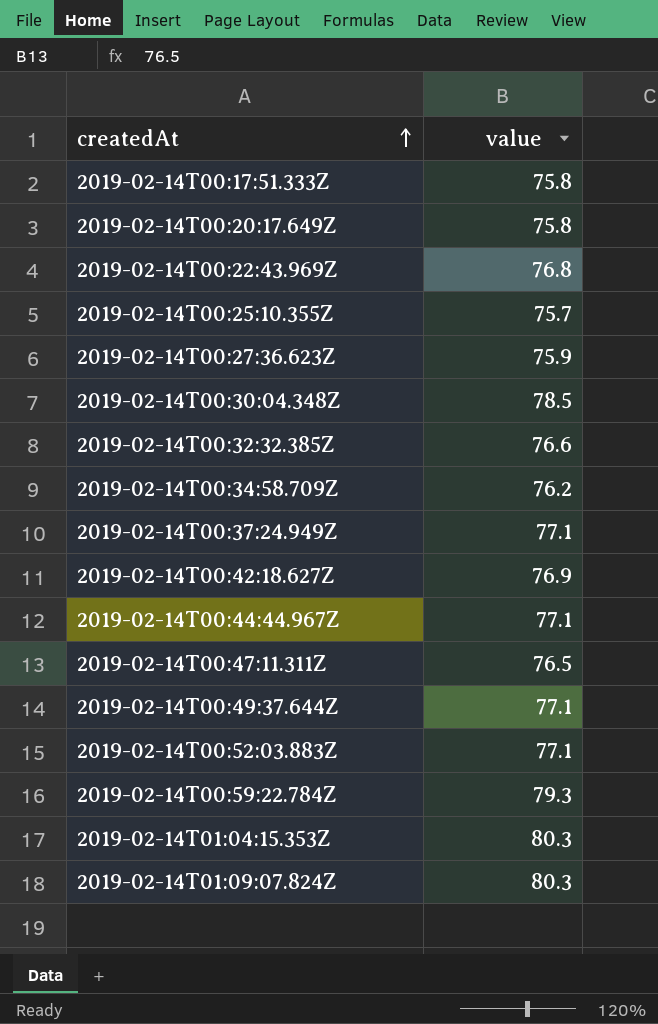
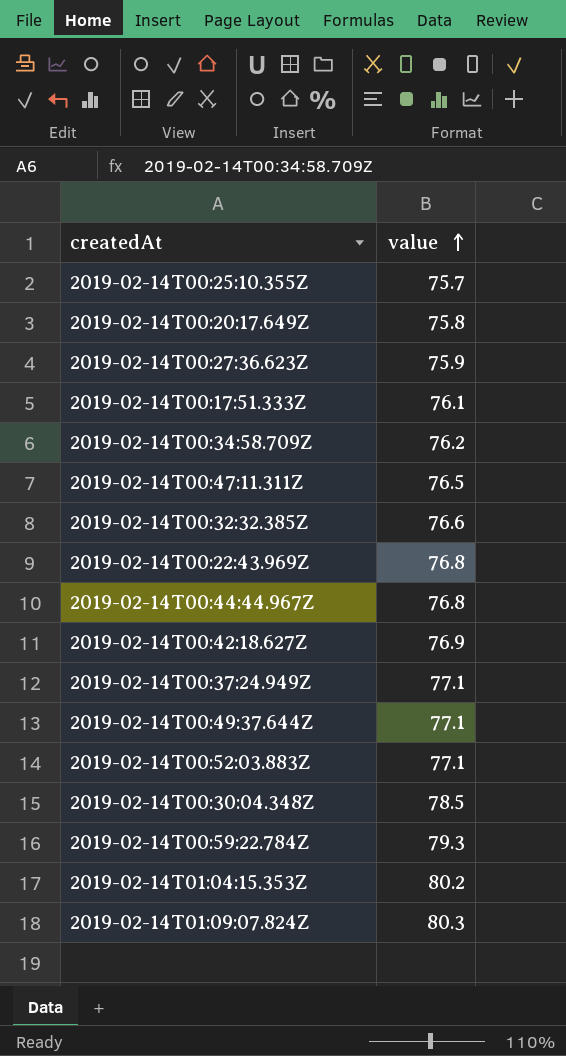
row order: createdAt ascending -> value ascending
2019-02-14T00:17:51.333Z | value: 75.8 -> 76.1
2019-02-14T00:44:44.967Z | value: 77.1 -> 76.8
2019-02-14T01:04:15.353Z | value: 80.3 -> 80.2

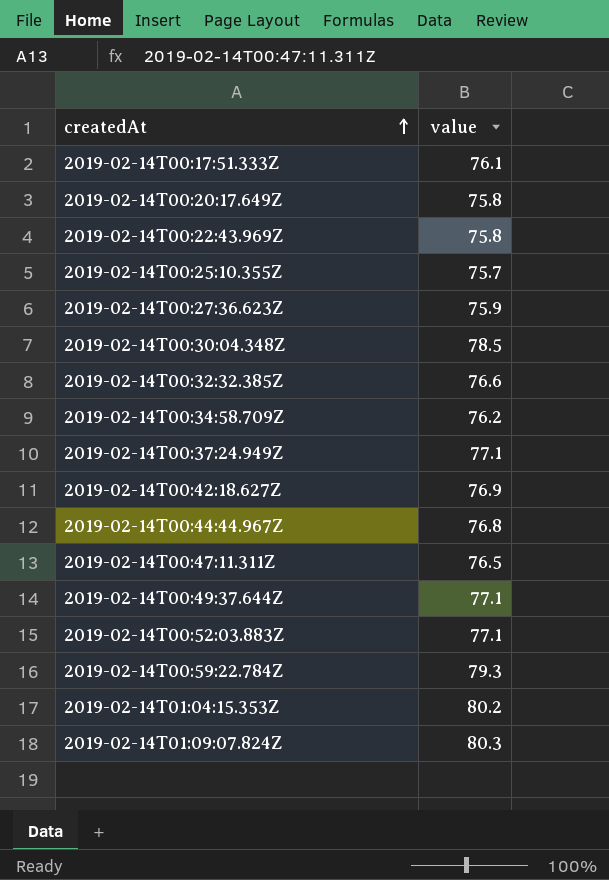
row order: value ascending -> createdAt ascending
2019-02-14T00:22:43.969Z | value: 76.8 -> 75.8

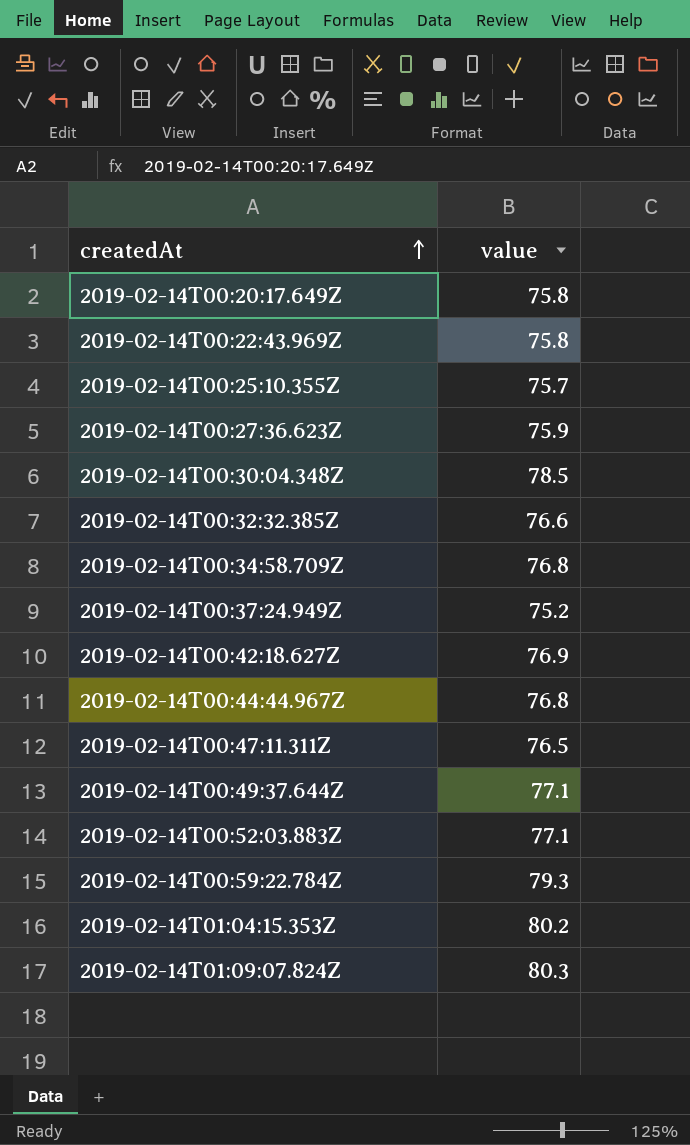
row 2019-02-14T00:17:51.333Z: 76.1 -> none
2019-02-14T00:34:58.709Z | value: 76.2 -> 76.8
2019-02-14T00:37:24.949Z | value: 77.1 -> 75.2

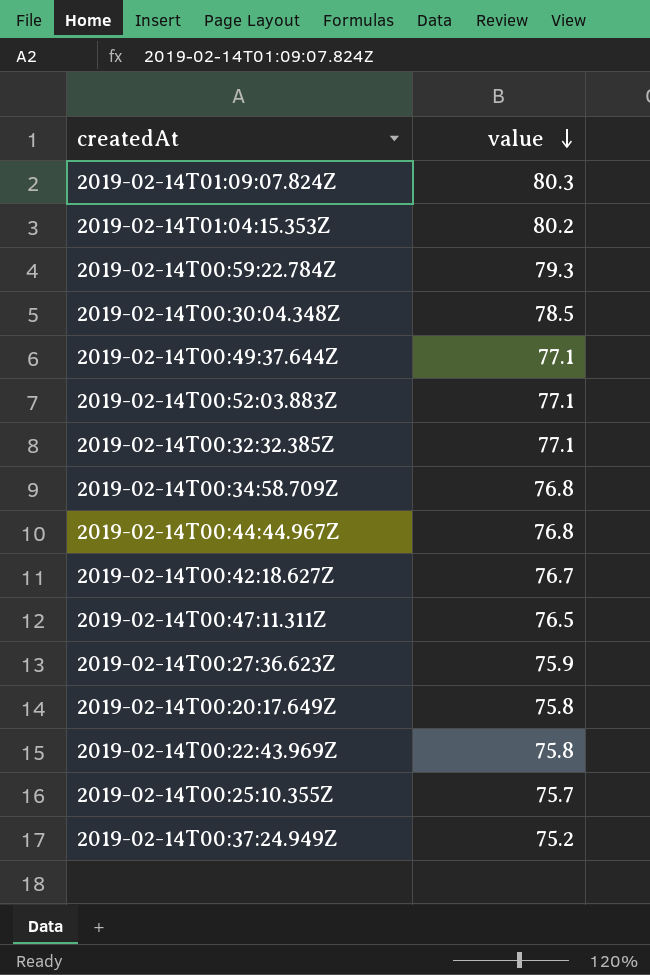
row order: createdAt ascending -> value descending
2019-02-14T00:32:32.385Z | value: 76.6 -> 77.1
2019-02-14T00:42:18.627Z | value: 76.9 -> 76.7

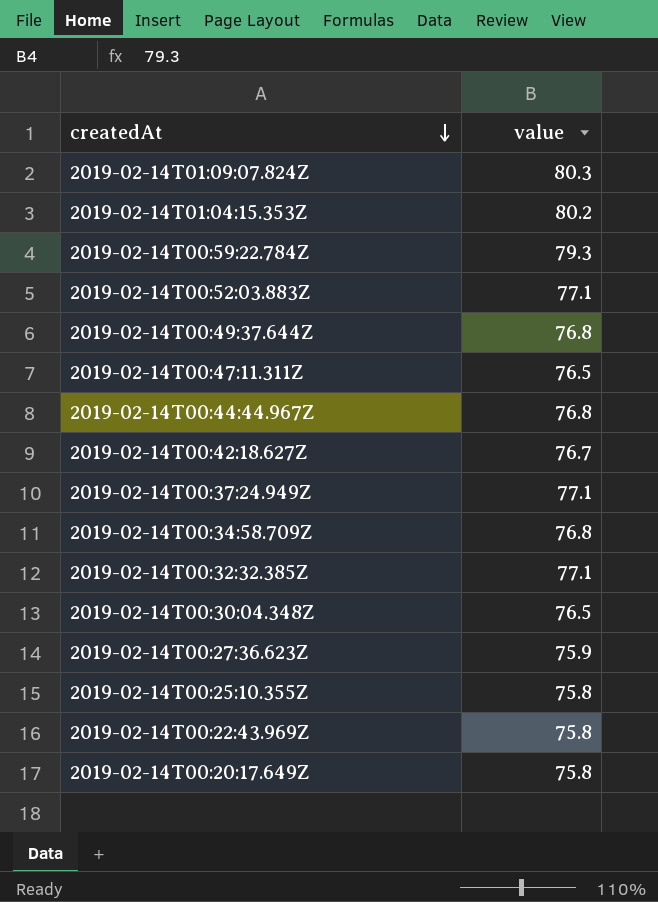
row order: value descending -> createdAt descending
2019-02-14T00:49:37.644Z | value: 77.1 -> 76.8
2019-02-14T00:37:24.949Z | value: 75.2 -> 77.1
2019-02-14T00:30:04.348Z | value: 78.5 -> 76.5
2019-02-14T00:25:10.355Z | value: 75.7 -> 75.8

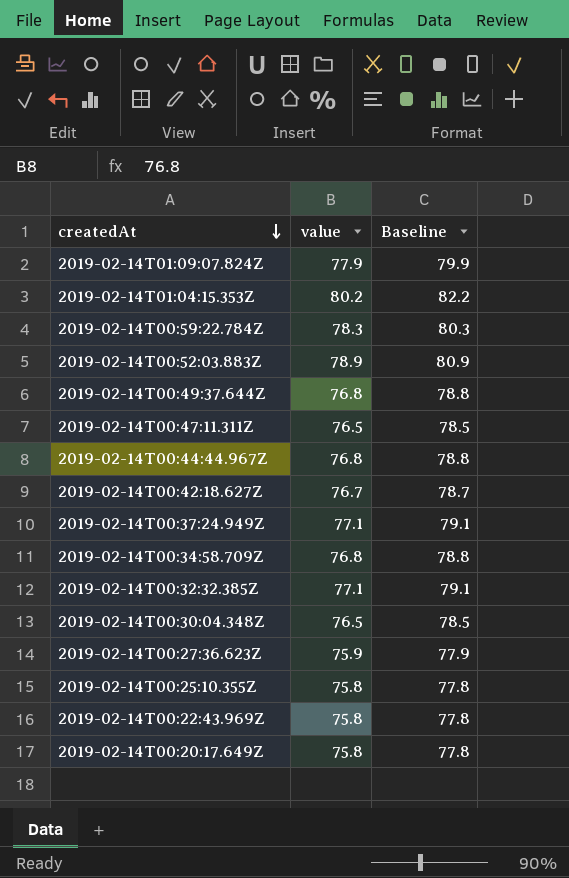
column Baseline | formula: none -> [value] + 2
2019-02-14T01:09:07.824Z | value: 80.3 -> 77.9
2019-02-14T00:59:22.784Z | value: 79.3 -> 78.3
2019-02-14T00:52:03.883Z | value: 77.1 -> 78.9

